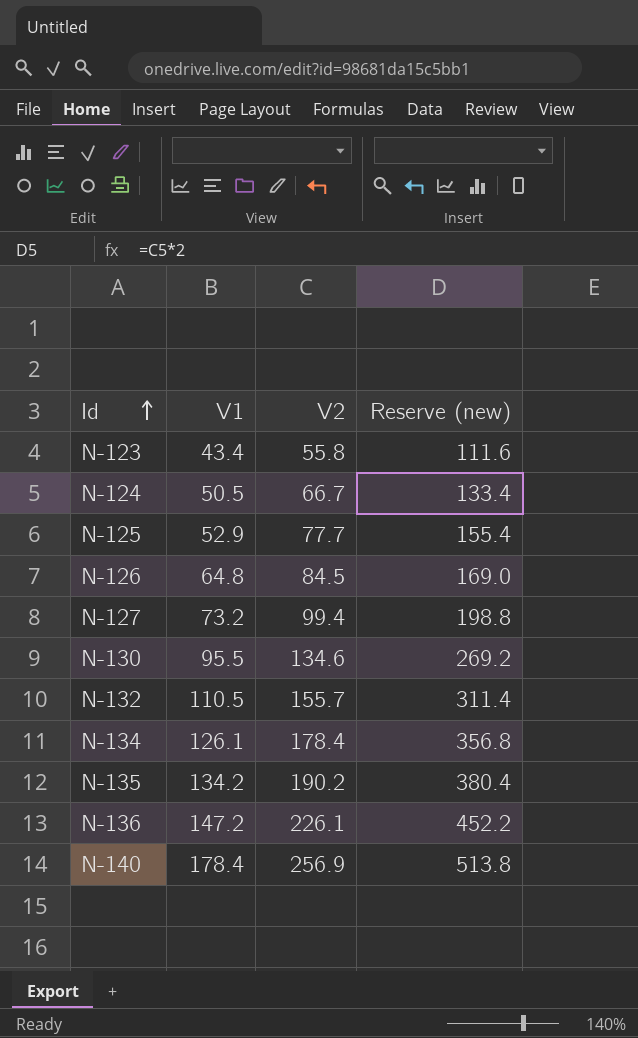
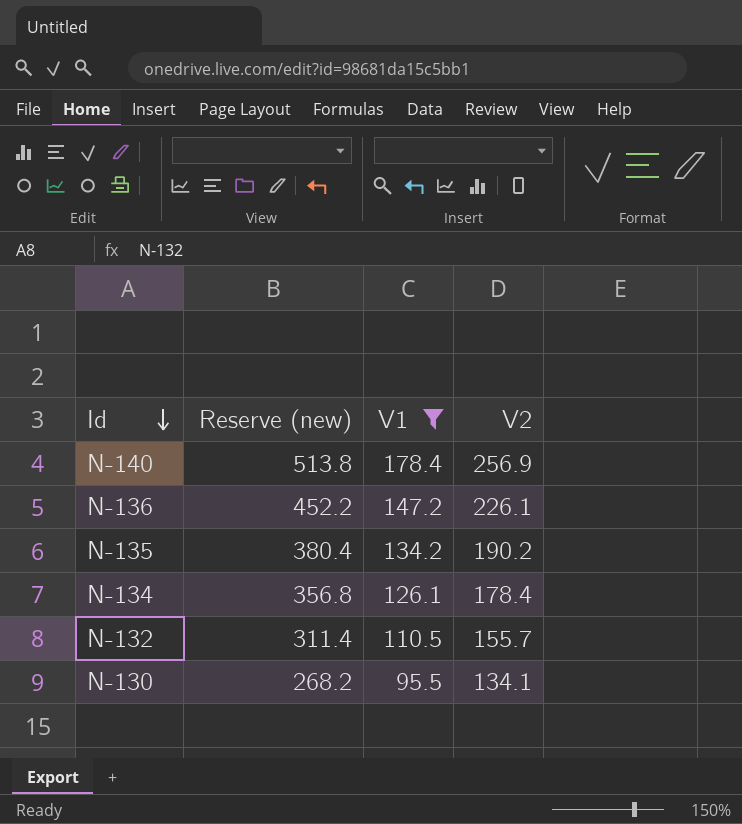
filter: none -> V1 >= 95.5
row order: Id ascending -> Id descending
column Reserve (new) | position: 4 -> 2
N-130 | Reserve (new): 269.2 -> 268.2
N-130 | V2: 134.6 -> 134.1

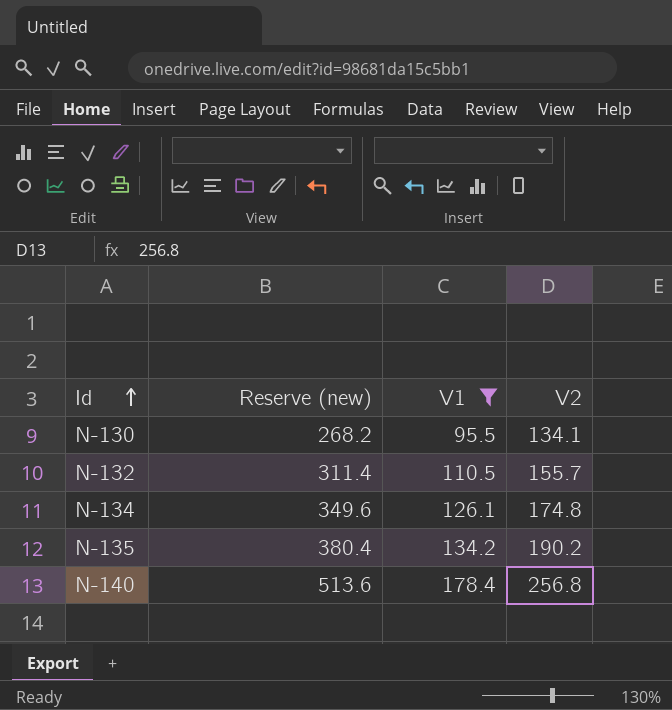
row order: Id descending -> Id ascending
row N-136: 452.2 | 147.2 | 226.1 -> none
N-134 | Reserve (new): 356.8 -> 349.6
N-134 | V2: 178.4 -> 174.8
N-140 | Reserve (new): 513.8 -> 513.6
N-140 | V2: 256.9 -> 256.8

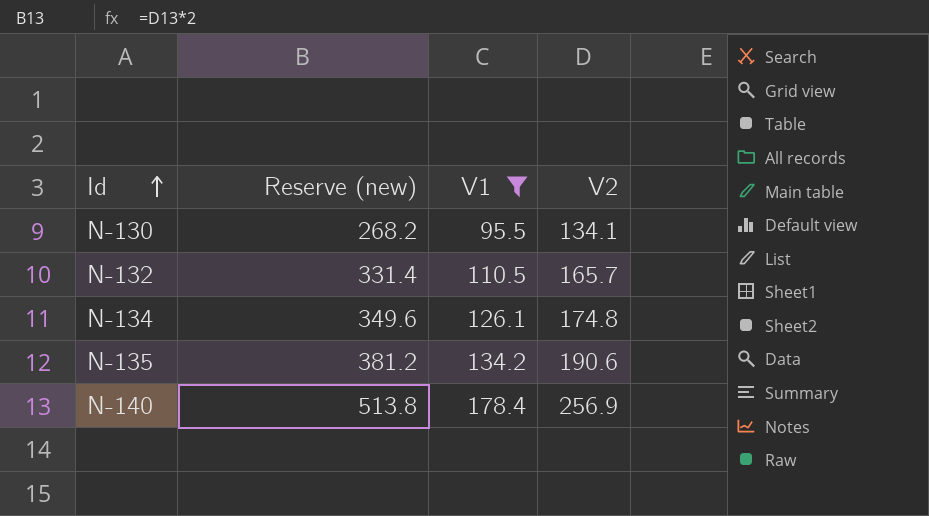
N-132 | Reserve (new): 311.4 -> 331.4
N-132 | V2: 155.7 -> 165.7
N-135 | Reserve (new): 380.4 -> 381.2
N-135 | V2: 190.2 -> 190.6
N-140 | Reserve (new): 513.6 -> 513.8
N-140 | V2: 256.8 -> 256.9

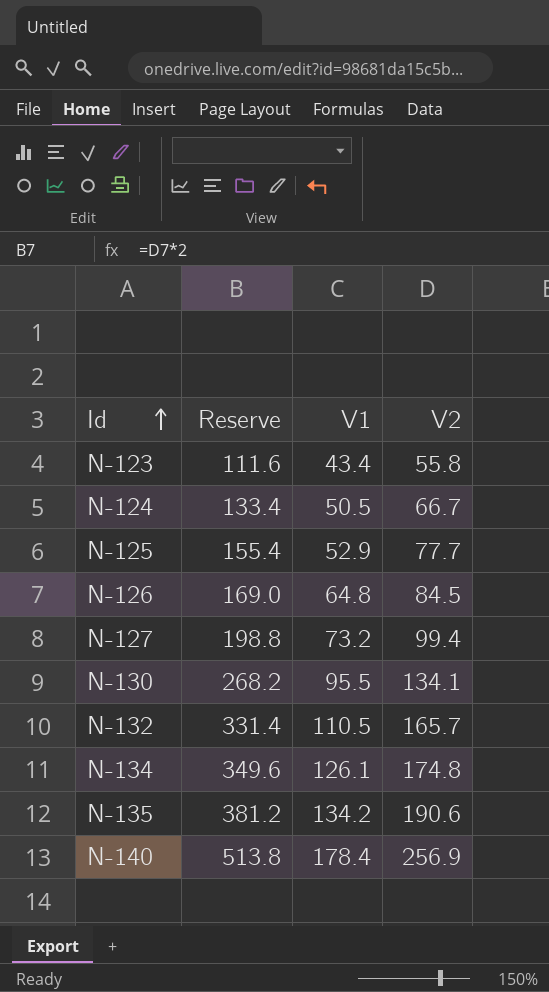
filter: V1 >= 95.5 -> none
column name: Reserve (new) -> Reserve

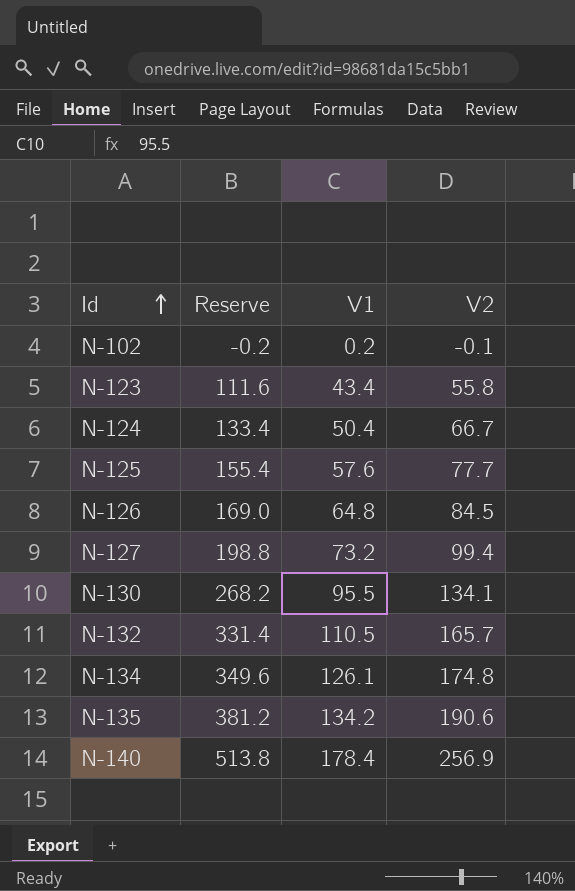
row N-102: none -> -0.2 | 0.2 | -0.1
N-124 | V1: 50.5 -> 50.4
N-125 | V1: 52.9 -> 57.6

